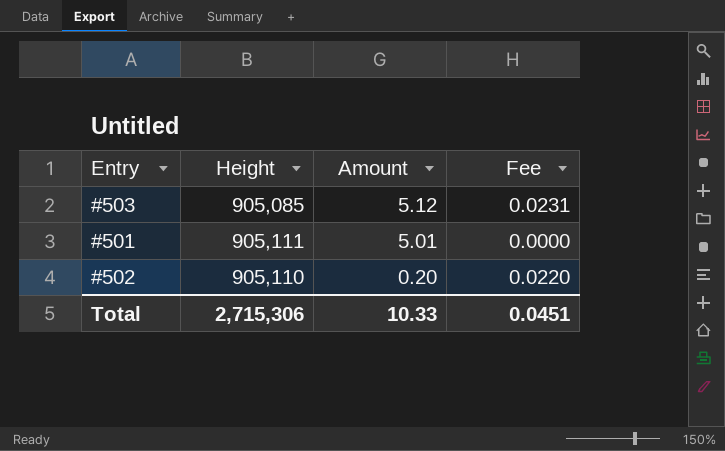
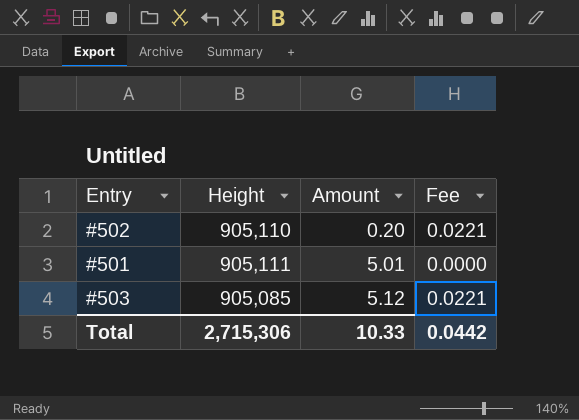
row order: Amount descending -> Amount ascending
#502 | Fee: 0.0220 -> 0.0221
#503 | Fee: 0.0231 -> 0.0221
Total | Fee: 0.0451 -> 0.0442

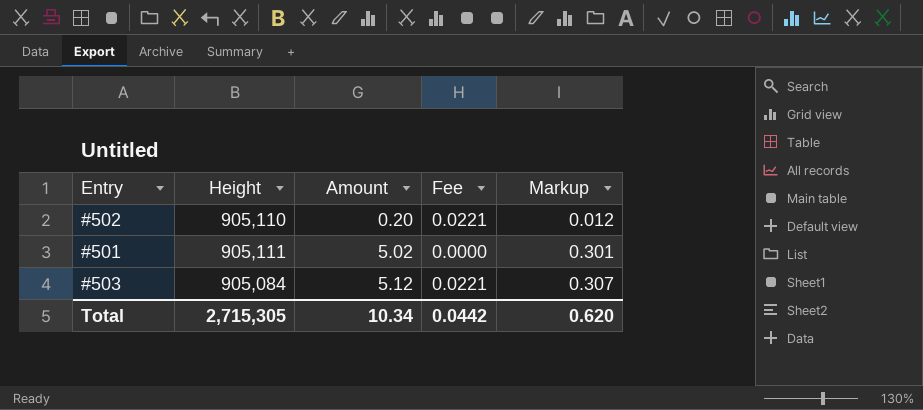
column Markup | formula: none -> [Amount] * 0.06
#501 | Amount: 5.01 -> 5.02
#503 | Height: 905,085 -> 905,084
Total | Height: 2,715,306 -> 2,715,305
Total | Amount: 10.33 -> 10.34

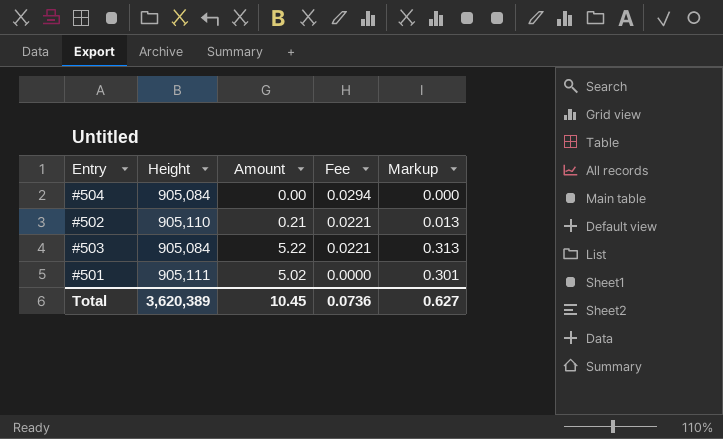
row order: Amount ascending -> Fee descending
row #504: none -> 905,084 | 0.00 | 0.0294 | 0.000
#502 | Amount: 0.20 -> 0.21
#502 | Markup: 0.012 -> 0.013
#503 | Amount: 5.12 -> 5.22
#503 | Markup: 0.307 -> 0.313
Total | Height: 2,715,305 -> 3,620,389
Total | Amount: 10.34 -> 10.45
Total | Fee: 0.0442 -> 0.0736
Total | Markup: 0.620 -> 0.627

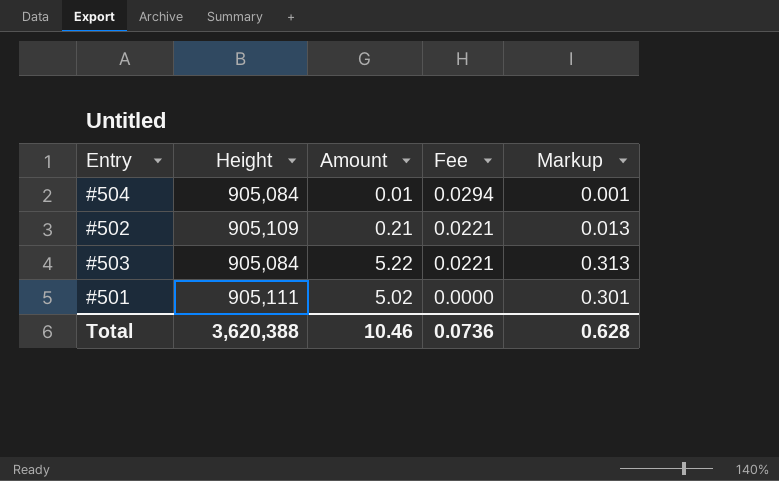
#504 | Amount: 0.00 -> 0.01
#504 | Markup: 0.000 -> 0.001
#502 | Height: 905,110 -> 905,109
Total | Height: 3,620,389 -> 3,620,388
Total | Amount: 10.45 -> 10.46
Total | Markup: 0.627 -> 0.628

